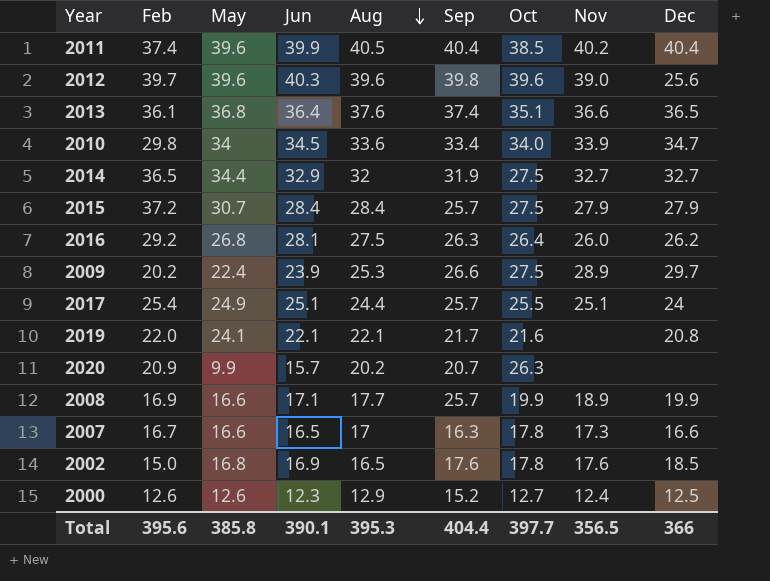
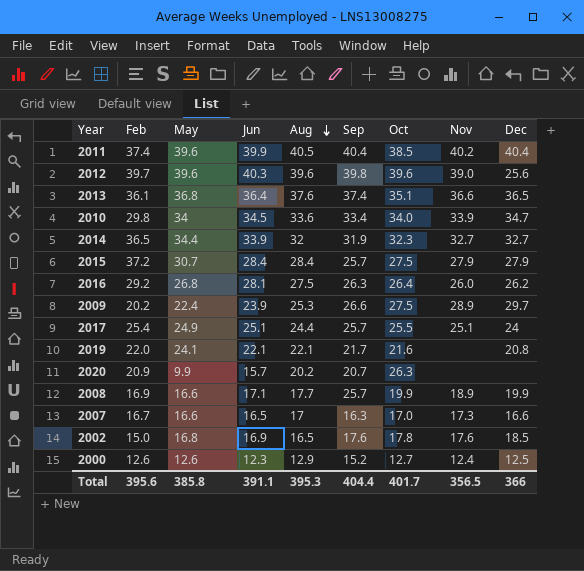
2014 | Jun: 32.9 -> 33.9
2014 | Oct: 27.5 -> 32.3
2007 | Oct: 17.8 -> 17.0
Total | Jun: 390.1 -> 391.1
Total | Oct: 397.7 -> 401.7

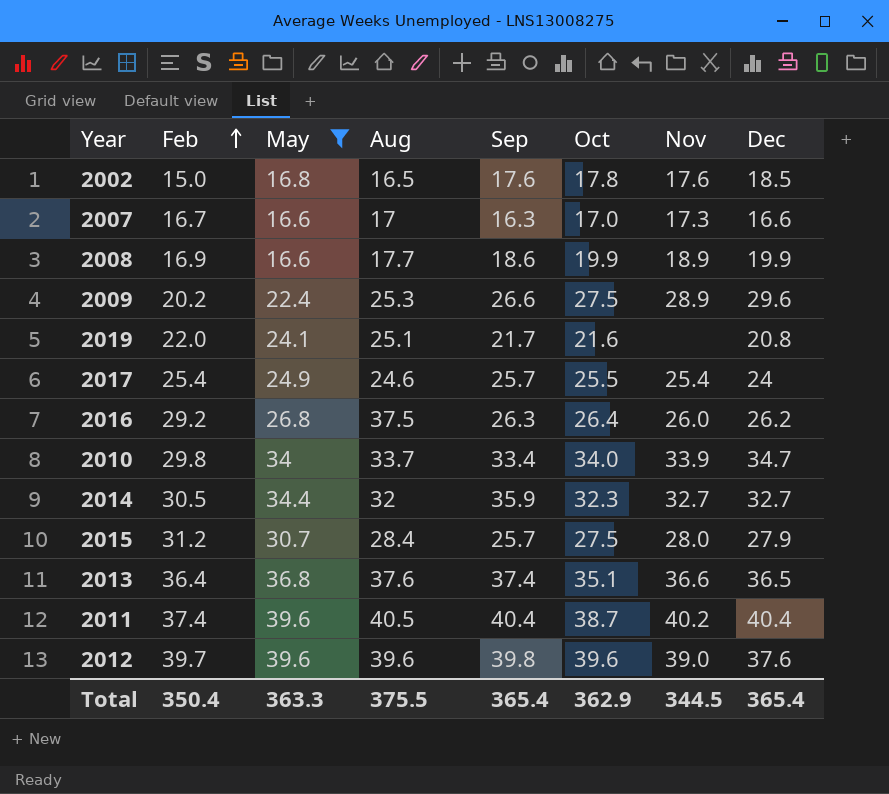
filter: none -> May >= 16.6
row order: Aug descending -> Feb ascending
column Jun | position: 4 -> none
2008 | Sep: 25.7 -> 18.6
2009 | Dec: 29.7 -> 29.6
2019 | Aug: 22.1 -> 25.1
2017 | Aug: 24.4 -> 24.6
2017 | Nov: 25.1 -> 25.4
2016 | Aug: 27.5 -> 37.5
2010 | Aug: 33.6 -> 33.7
2014 | Feb: 36.5 -> 30.5
2014 | Sep: 31.9 -> 35.9
2015 | Feb: 37.2 -> 31.2
2015 | Nov: 27.9 -> 28.0
2013 | Feb: 36.1 -> 36.4
2011 | Oct: 38.5 -> 38.7
2012 | Dec: 25.6 -> 37.6
Total | Feb: 395.6 -> 350.4
Total | May: 385.8 -> 363.3
Total | Aug: 395.3 -> 375.5
Total | Sep: 404.4 -> 365.4
Total | Oct: 401.7 -> 362.9
Total | Nov: 356.5 -> 344.5
Total | Dec: 366 -> 365.4

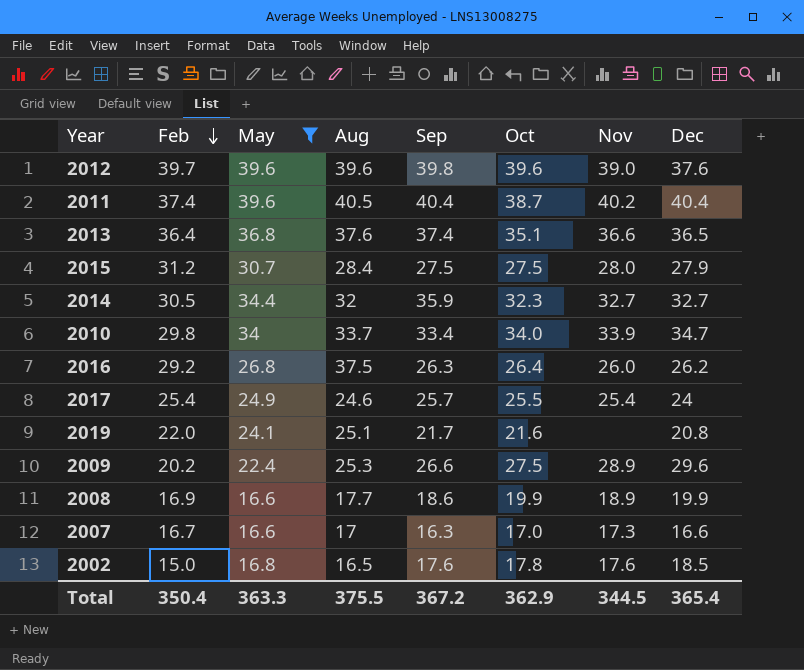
row order: Feb ascending -> Feb descending
2015 | Sep: 25.7 -> 27.5
Total | Sep: 365.4 -> 367.2

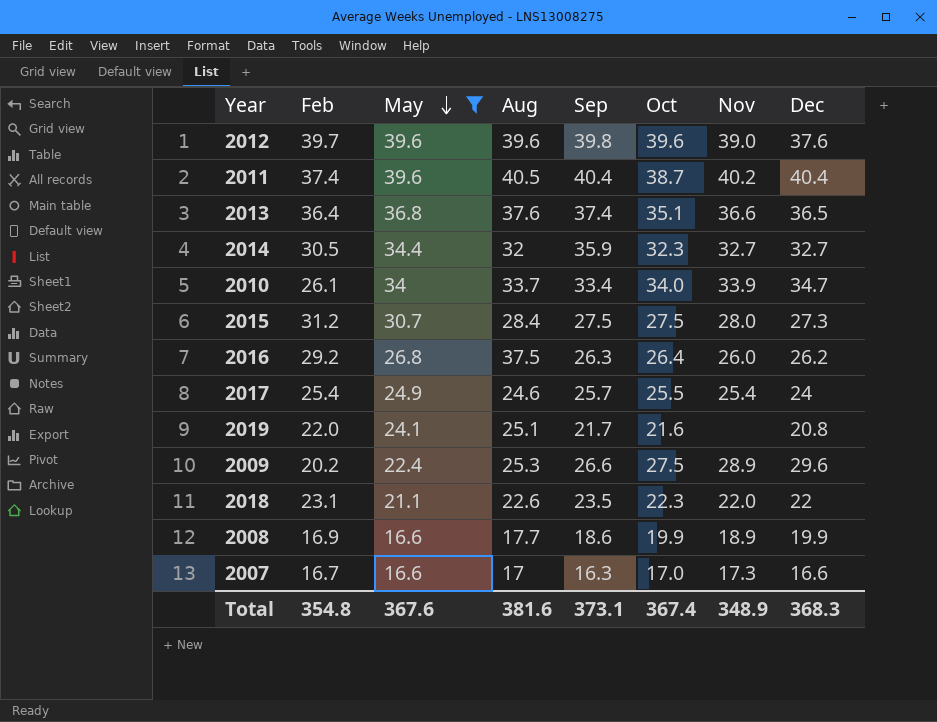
row order: Feb descending -> May descending
row 2002: 15.0 | 16.8 | 16.5 | 17.6 | 17.8 | 17.6 | 18.5 -> none
2010 | Feb: 29.8 -> 26.1
2015 | Dec: 27.9 -> 27.3
row 2018: none -> 23.1 | 21.1 | 22.6 | 23.5 | 22.3 | 22.0 | 22
Total | Feb: 350.4 -> 354.8
Total | May: 363.3 -> 367.6
Total | Aug: 375.5 -> 381.6
Total | Sep: 367.2 -> 373.1
Total | Oct: 362.9 -> 367.4
Total | Nov: 344.5 -> 348.9
Total | Dec: 365.4 -> 368.3

